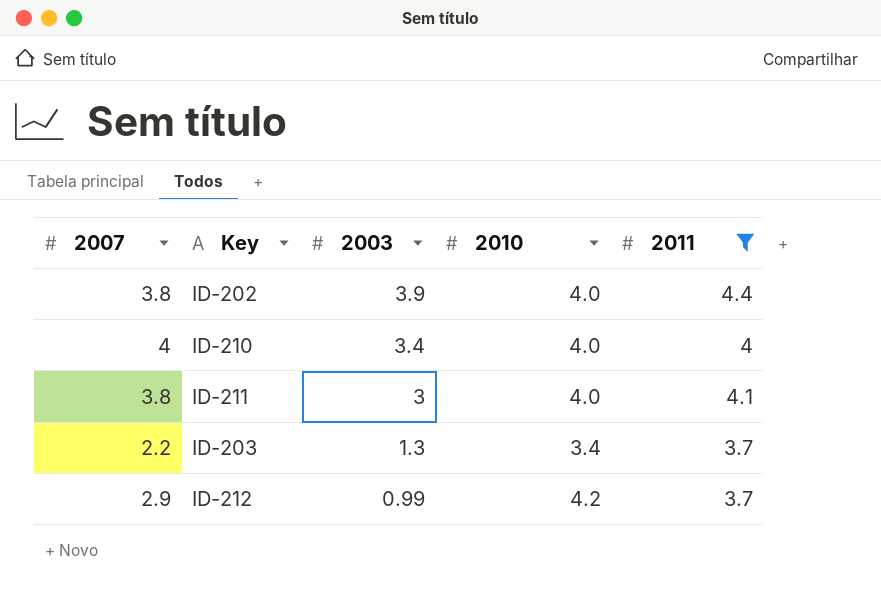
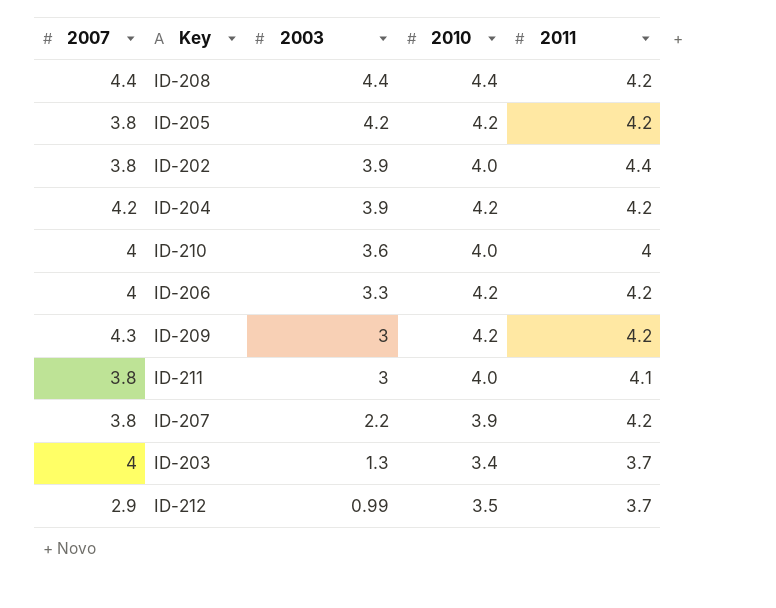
filter: 2011 != 4.2 -> none
ID-210 | 2003: 3.4 -> 3.6
ID-203 | 2007: 2.2 -> 4
ID-212 | 2010: 4.2 -> 3.5

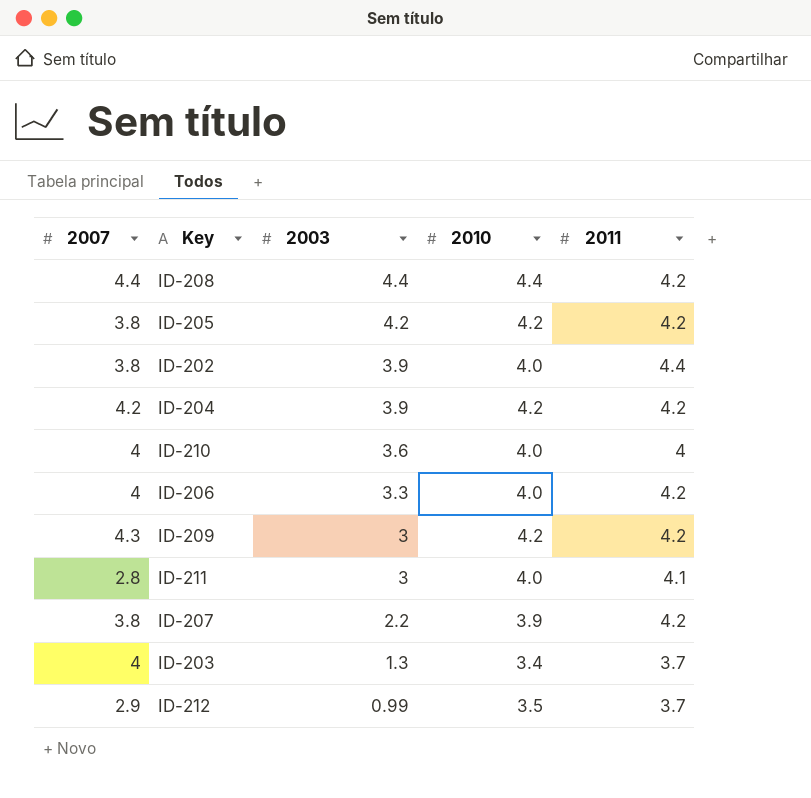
ID-206 | 2010: 4.2 -> 4.0
ID-211 | 2007: 3.8 -> 2.8

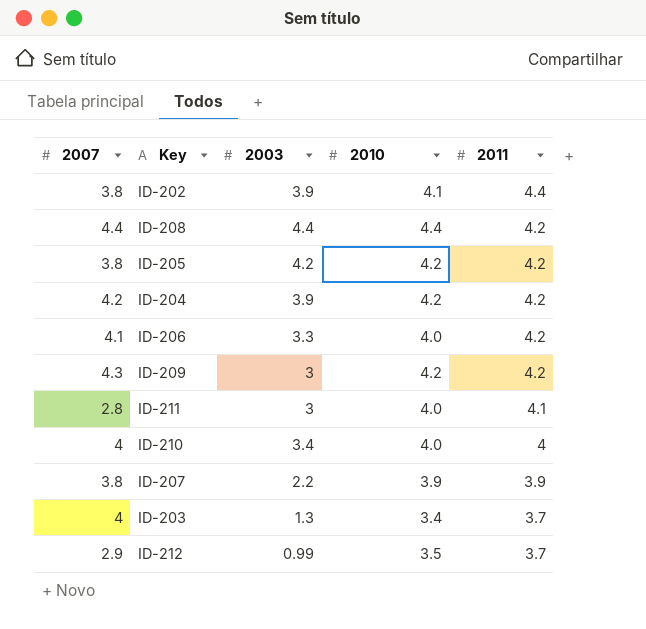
row order: 2003 descending -> 2011 descending
ID-202 | 2010: 4.0 -> 4.1
ID-206 | 2007: 4 -> 4.1
ID-210 | 2003: 3.6 -> 3.4
ID-207 | 2011: 4.2 -> 3.9

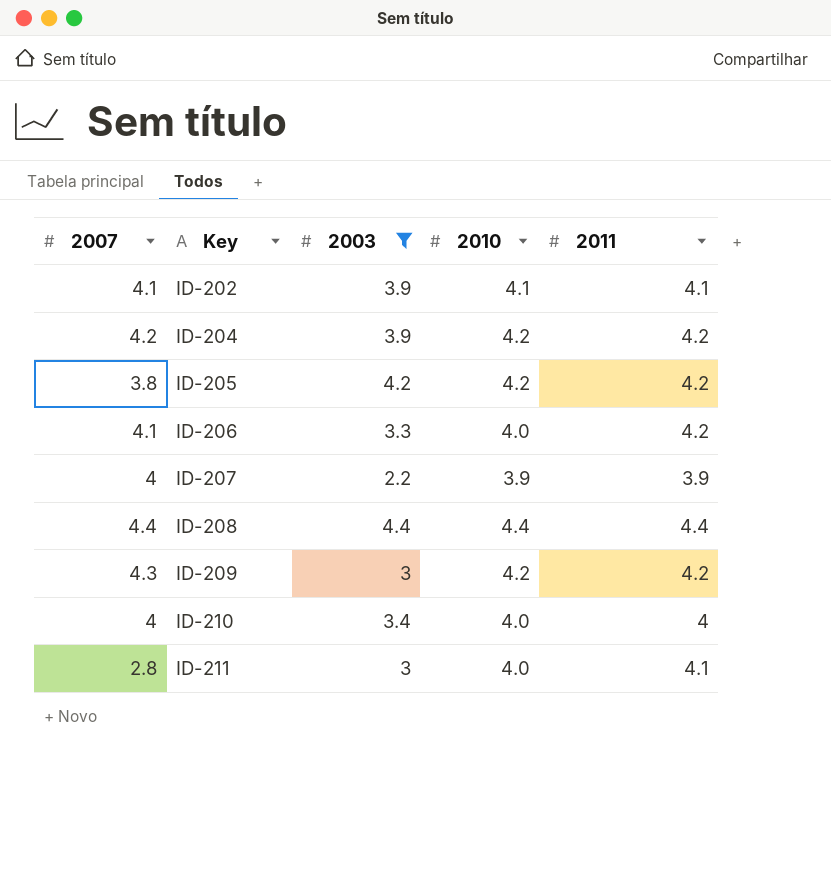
filter: none -> 2003 >= 2.2
row order: 2011 descending -> Key ascending
ID-202 | 2007: 3.8 -> 4.1
ID-202 | 2011: 4.4 -> 4.1
ID-207 | 2007: 3.8 -> 4
ID-208 | 2011: 4.2 -> 4.4

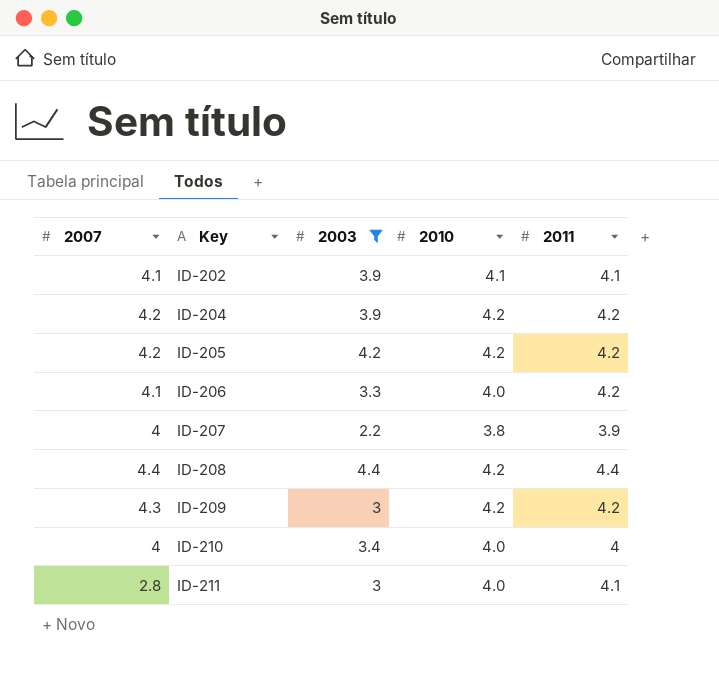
ID-205 | 2007: 3.8 -> 4.2
ID-207 | 2010: 3.9 -> 3.8
ID-208 | 2010: 4.4 -> 4.2

